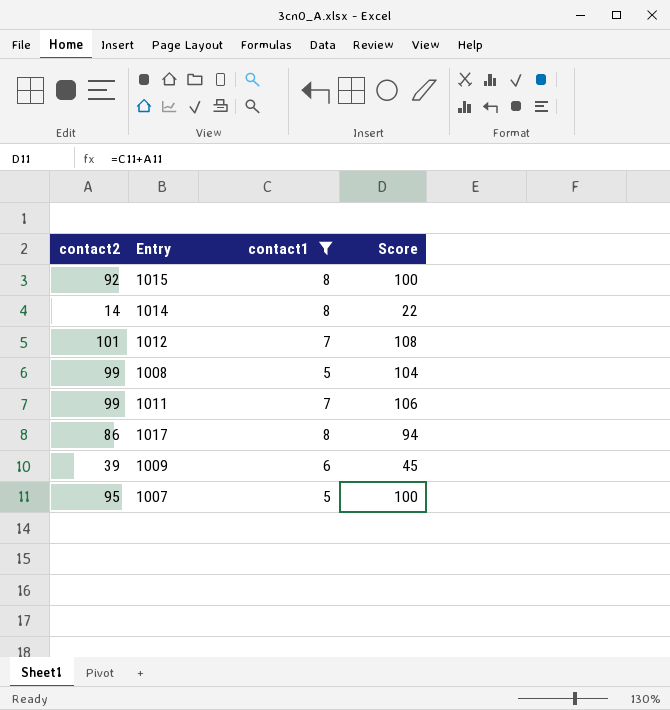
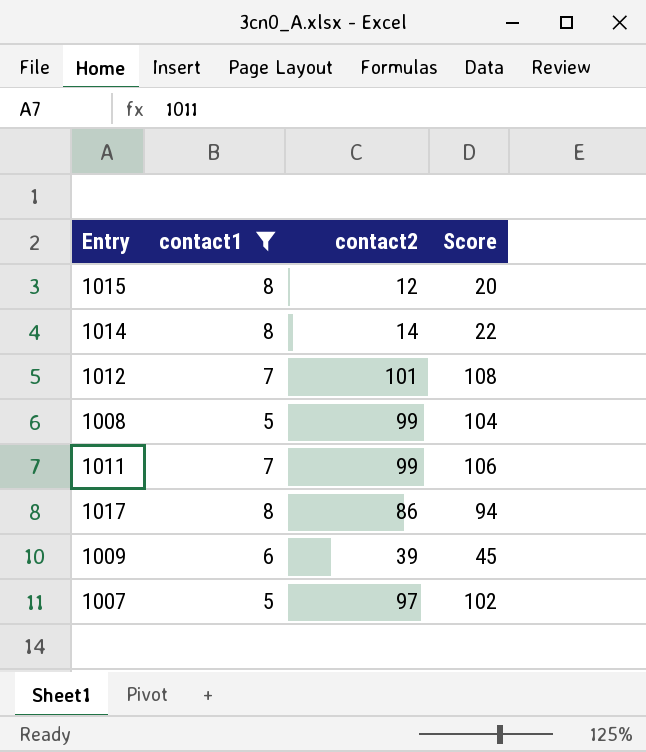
column contact2 | position: 1 -> 3
1015 | contact2: 92 -> 12
1015 | Score: 100 -> 20
1007 | contact2: 95 -> 97
1007 | Score: 100 -> 102

